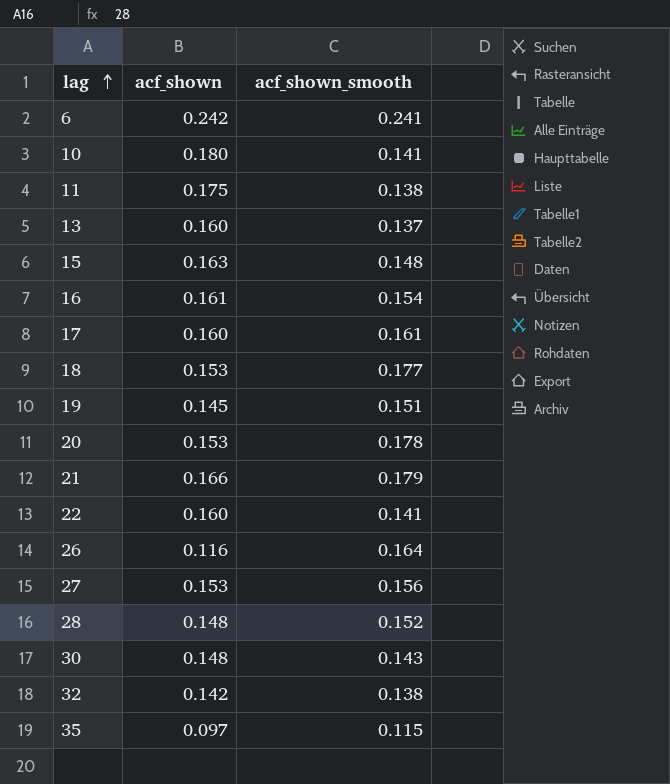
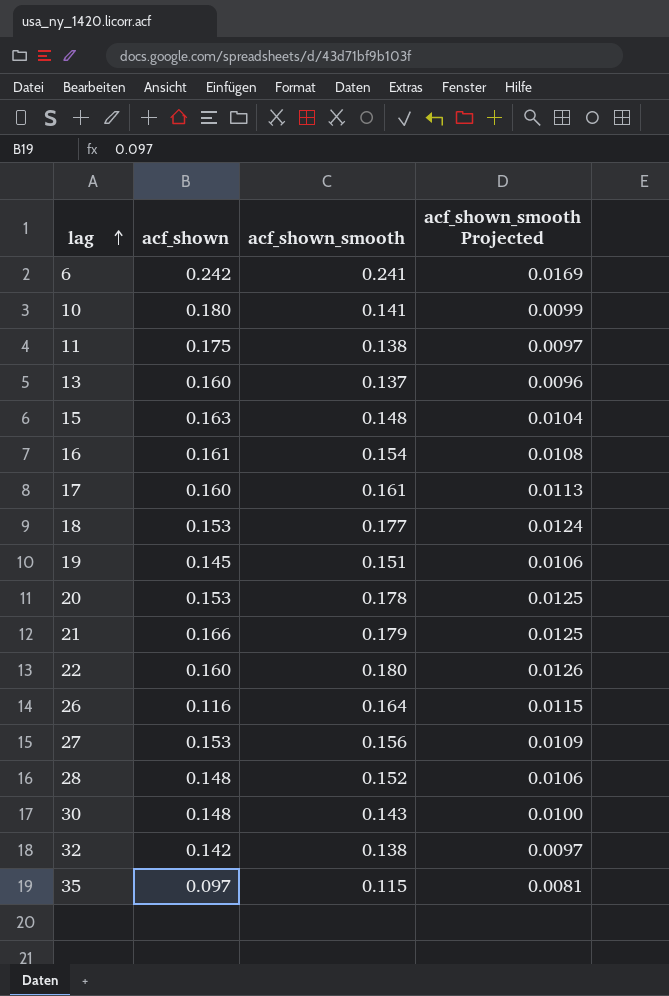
column acf_shown_smooth Projected | formula: none -> [acf_shown_smooth] * 0.07
22 | acf_shown_smooth: 0.141 -> 0.180

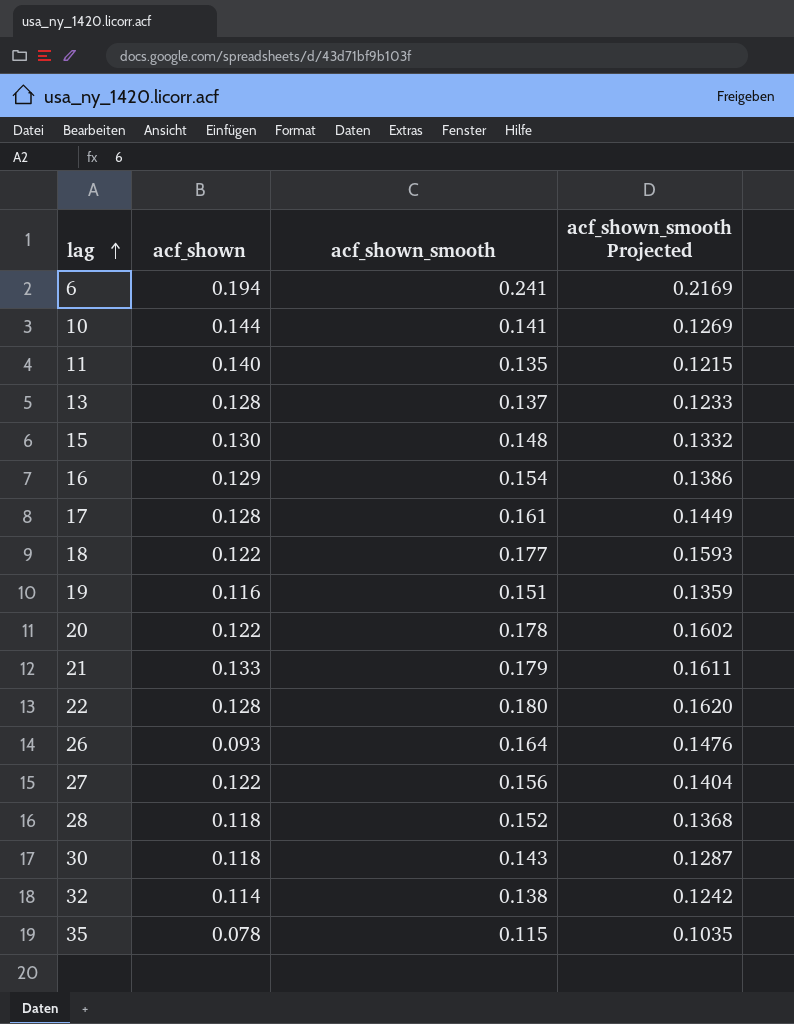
column acf_shown_smooth Projected | formula: [acf_shown_smooth] * 0.07 -> [acf_shown_smooth] * 0.9
6 | acf_shown: 0.242 -> 0.194
10 | acf_shown: 0.180 -> 0.144
11 | acf_shown: 0.175 -> 0.140
11 | acf_shown_smooth: 0.138 -> 0.135
13 | acf_shown: 0.160 -> 0.128
15 | acf_shown: 0.163 -> 0.130
16 | acf_shown: 0.161 -> 0.129
17 | acf_shown: 0.160 -> 0.128
18 | acf_shown: 0.153 -> 0.122
19 | acf_shown: 0.145 -> 0.116
20 | acf_shown: 0.153 -> 0.122
21 | acf_shown: 0.166 -> 0.133
22 | acf_shown: 0.160 -> 0.128
26 | acf_shown: 0.116 -> 0.093
27 | acf_shown: 0.153 -> 0.122
28 | acf_shown: 0.148 -> 0.118
30 | acf_shown: 0.148 -> 0.118
32 | acf_shown: 0.142 -> 0.114
35 | acf_shown: 0.097 -> 0.078

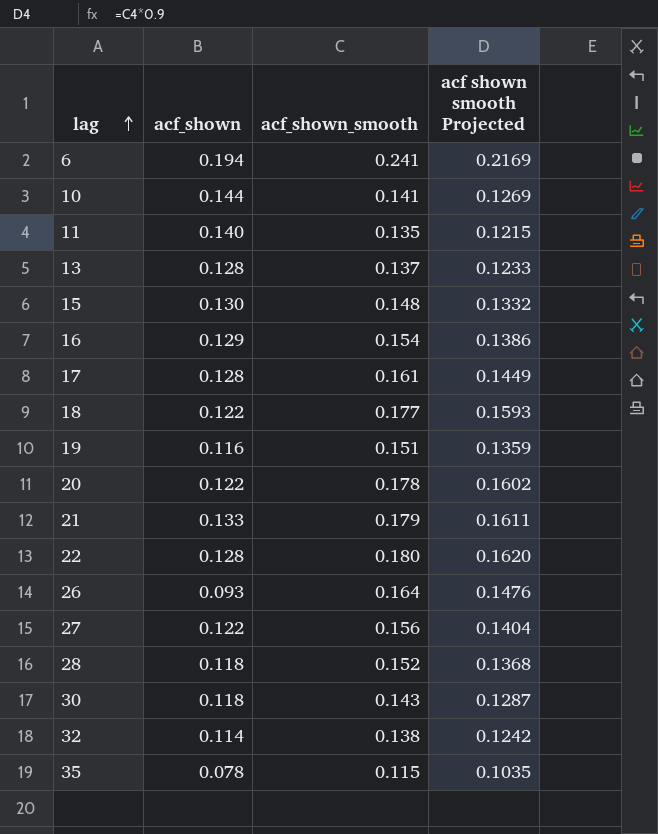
column name: acf_shown_smooth Projected -> acf shown smooth Projected

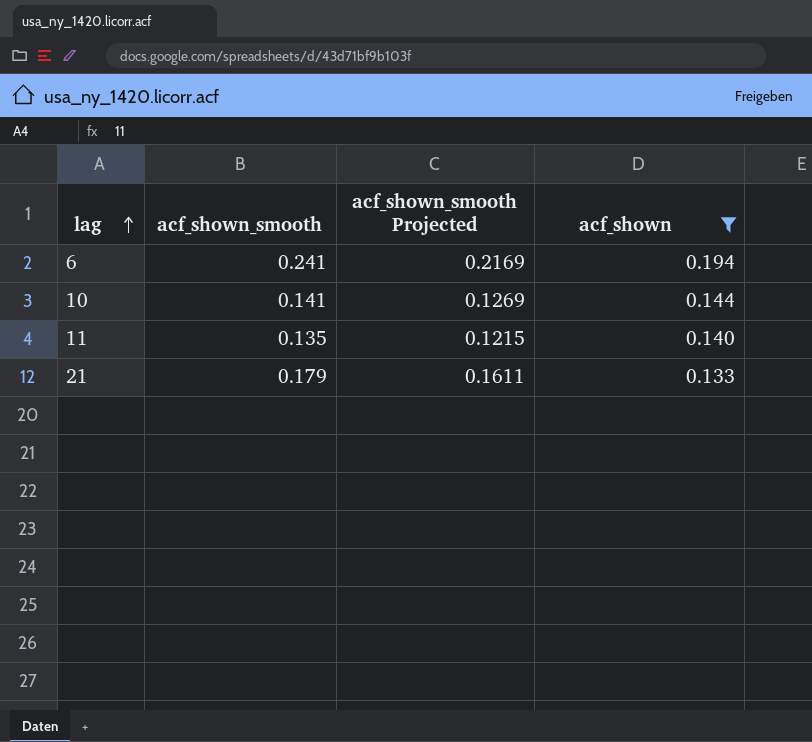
filter: none -> acf_shown >= 0.133
column name: acf shown smooth Projected -> acf_shown_smooth Projected
column acf_shown | position: 2 -> 4

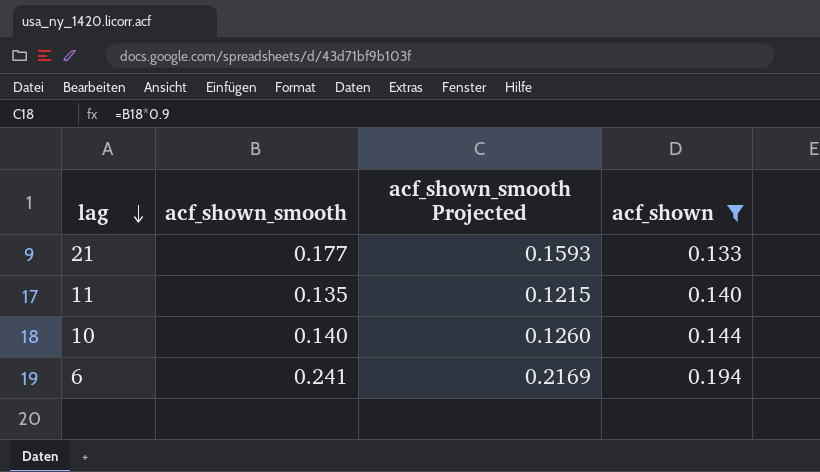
row order: lag ascending -> lag descending
21 | acf_shown_smooth: 0.179 -> 0.177
21 | acf_shown_smooth Projected: 0.1611 -> 0.1593
10 | acf_shown_smooth: 0.141 -> 0.140
10 | acf_shown_smooth Projected: 0.1269 -> 0.1260

